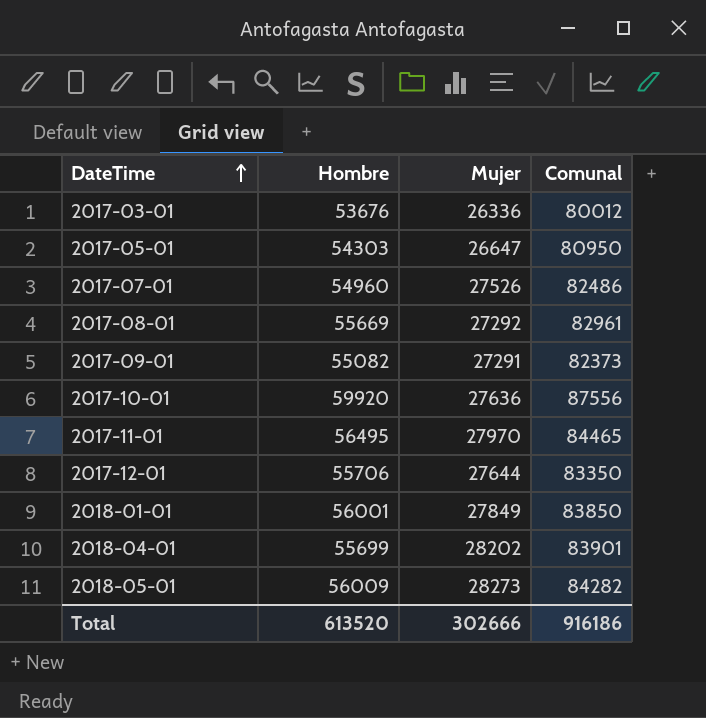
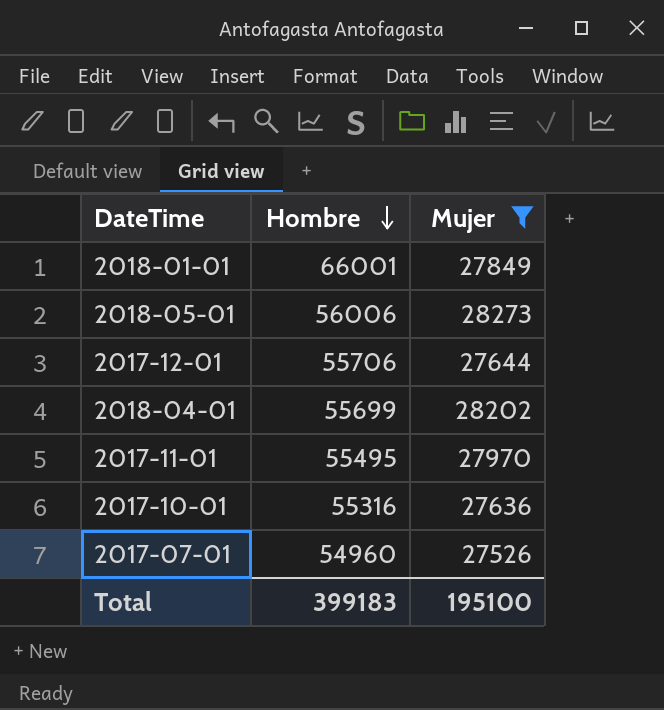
filter: none -> Mujer >= 27526
row order: DateTime ascending -> Hombre descending
column Comunal | formula: [Hombre] + [Mujer] -> none
2018-01-01 | Hombre: 56001 -> 66001
2018-05-01 | Hombre: 56009 -> 56006
2017-11-01 | Hombre: 56495 -> 55495
2017-10-01 | Hombre: 59920 -> 55316
Total | Hombre: 613520 -> 399183
Total | Mujer: 302666 -> 195100

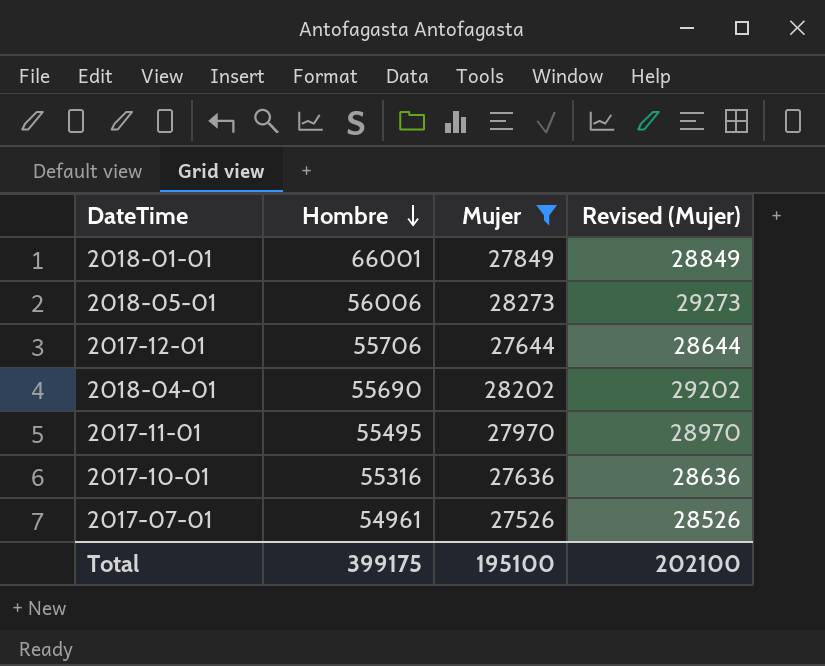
column Revised (Mujer) | formula: none -> [Mujer] + 1000
2018-04-01 | Hombre: 55699 -> 55690
2017-07-01 | Hombre: 54960 -> 54961
Total | Hombre: 399183 -> 399175

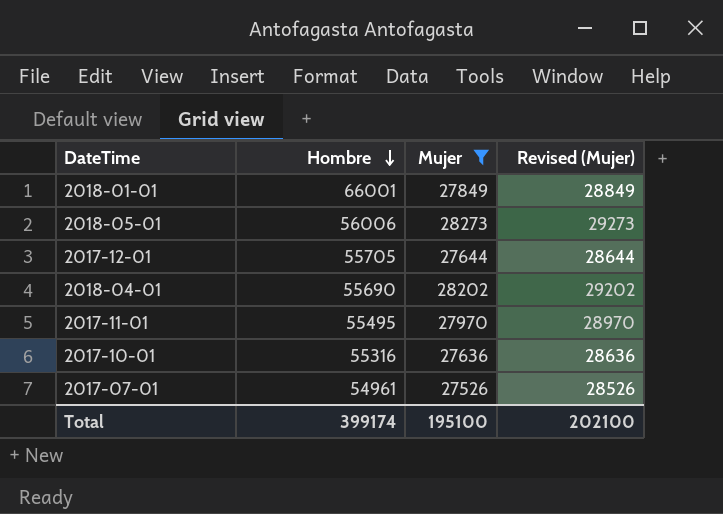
2017-12-01 | Hombre: 55706 -> 55705
Total | Hombre: 399175 -> 399174

